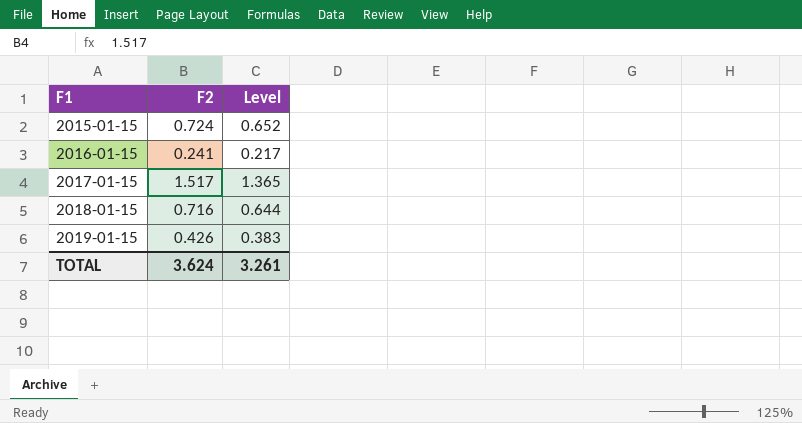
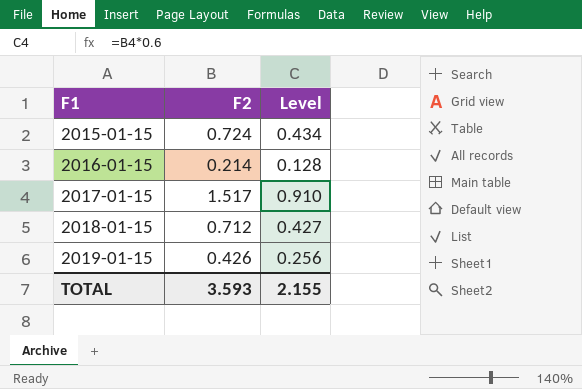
column Level | formula: [F2] * 0.9 -> [F2] * 0.6
2016-01-15 | F2: 0.241 -> 0.214
2018-01-15 | F2: 0.716 -> 0.712
TOTAL | F2: 3.624 -> 3.593
TOTAL | Level: 3.261 -> 2.155

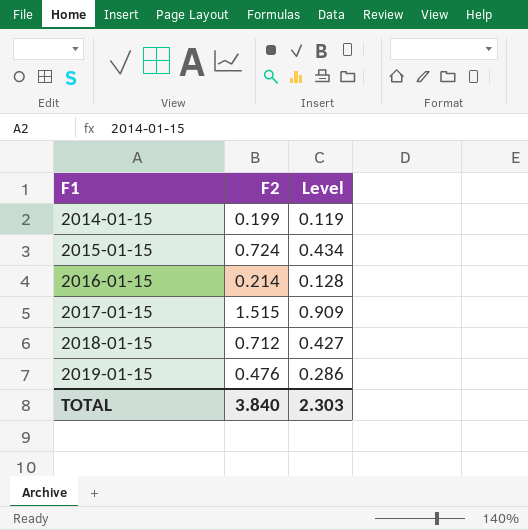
row 2014-01-15: none -> 0.199 | 0.119
2017-01-15 | F2: 1.517 -> 1.515
2017-01-15 | Level: 0.910 -> 0.909
2019-01-15 | F2: 0.426 -> 0.476
2019-01-15 | Level: 0.256 -> 0.286
TOTAL | F2: 3.593 -> 3.840
TOTAL | Level: 2.155 -> 2.303

